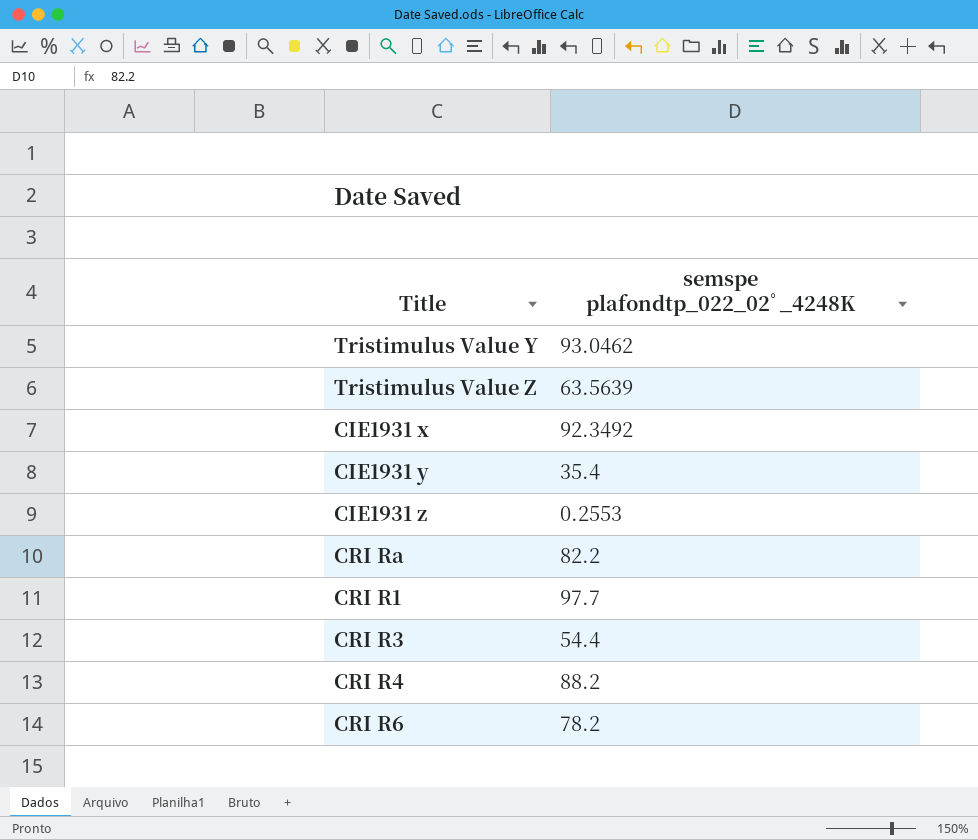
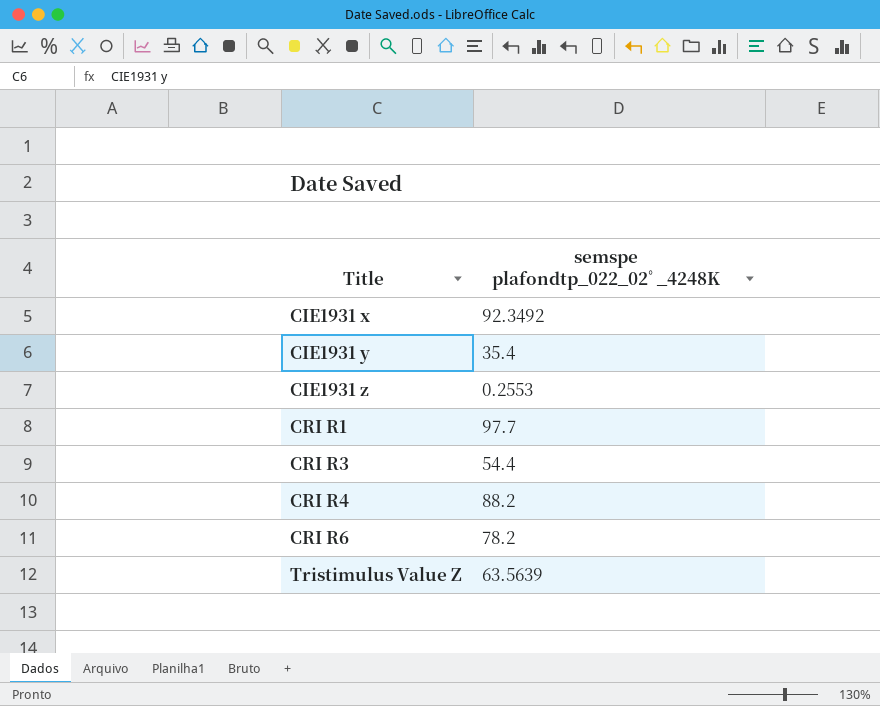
row order: none -> Title ascending
row Tristimulus Value Y: 93.0462 -> none
row CRI Ra: 82.2 -> none

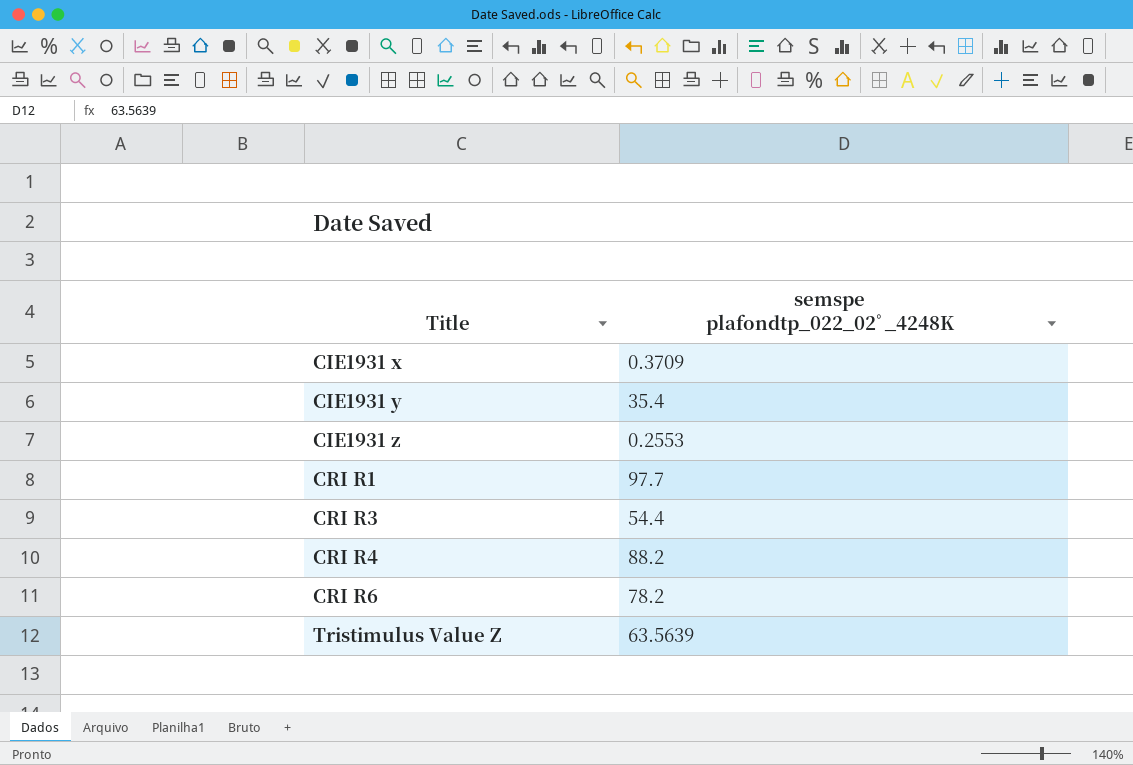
CIE1931 x | semspe plafondtp_022_02ﾟ_4248K: 92.3492 -> 0.3709

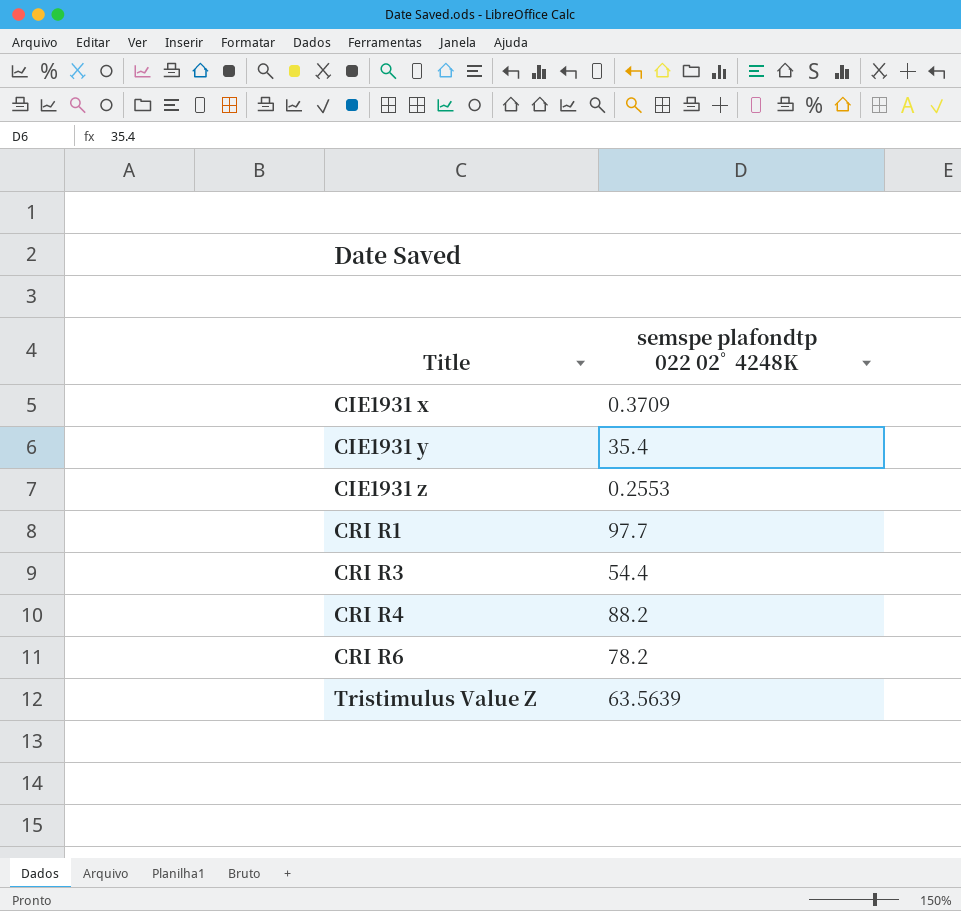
column name: semspe plafondtp_022_02ﾟ_4248K -> semspe plafondtp 022 02ﾟ 4248K

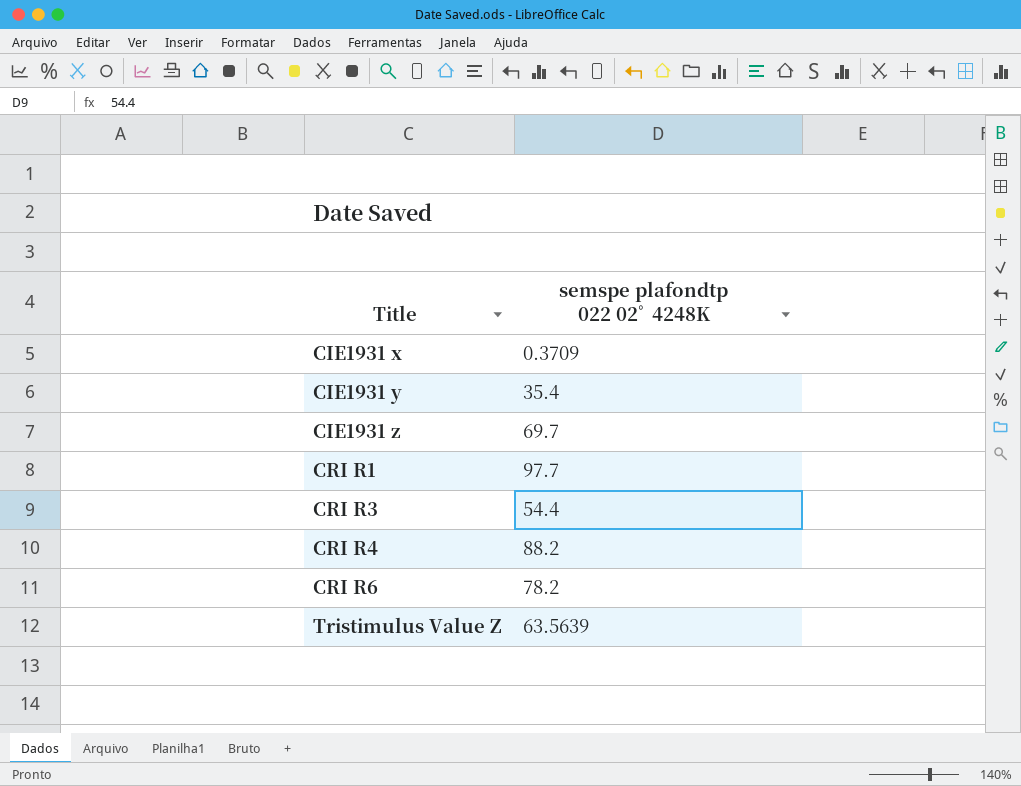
CIE1931 z | semspe plafondtp 022 02ﾟ 4248K: 0.2553 -> 69.7

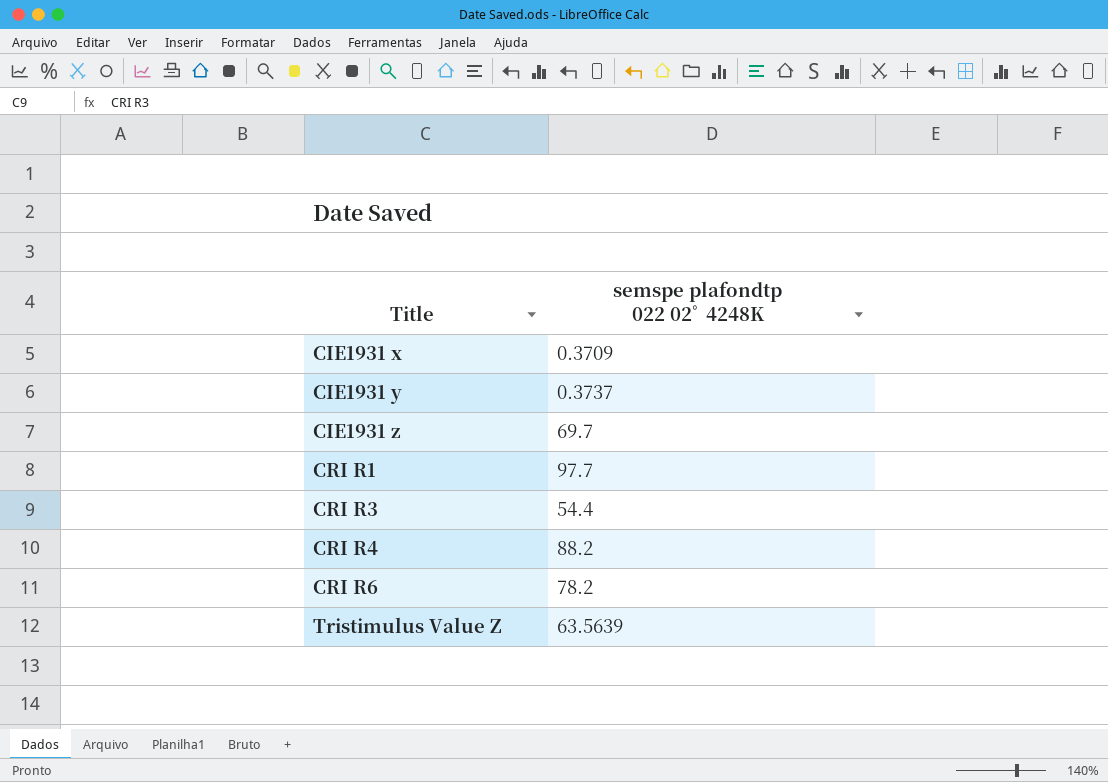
CIE1931 y | semspe plafondtp 022 02ﾟ 4248K: 35.4 -> 0.3737

